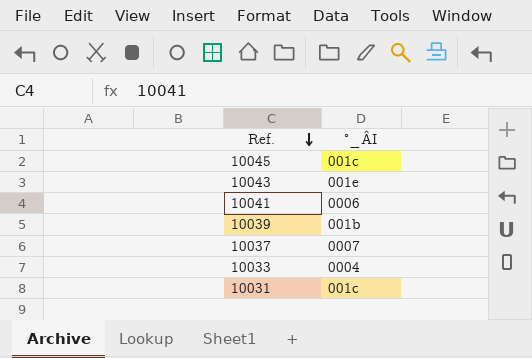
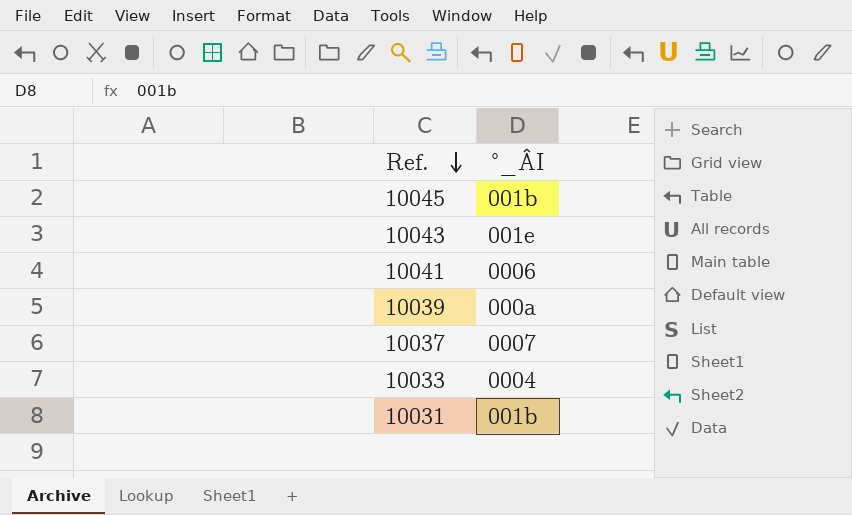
10045 | °_ÂI: 001c -> 001b
10039 | °_ÂI: 001b -> 000a
10031 | °_ÂI: 001c -> 001b

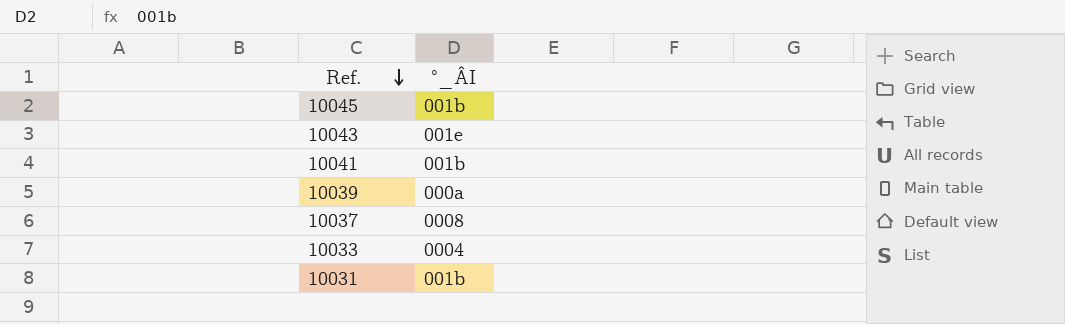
10041 | °_ÂI: 0006 -> 001b
10037 | °_ÂI: 0007 -> 0008

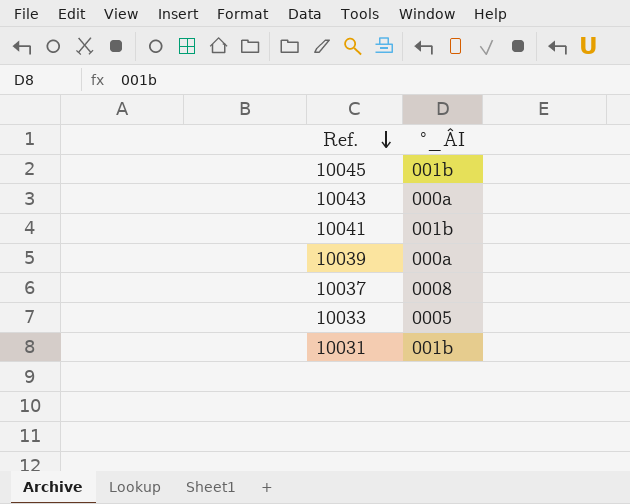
10043 | °_ÂI: 001e -> 000a
10033 | °_ÂI: 0004 -> 0005

